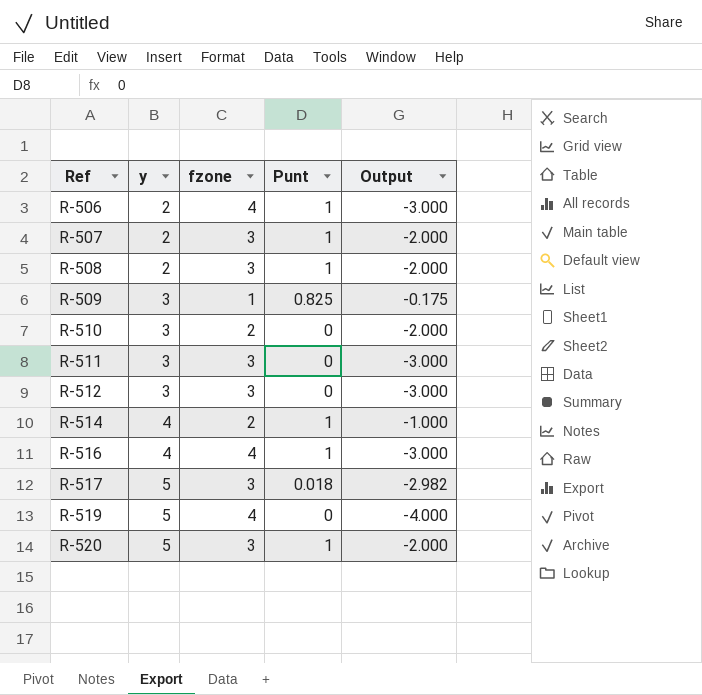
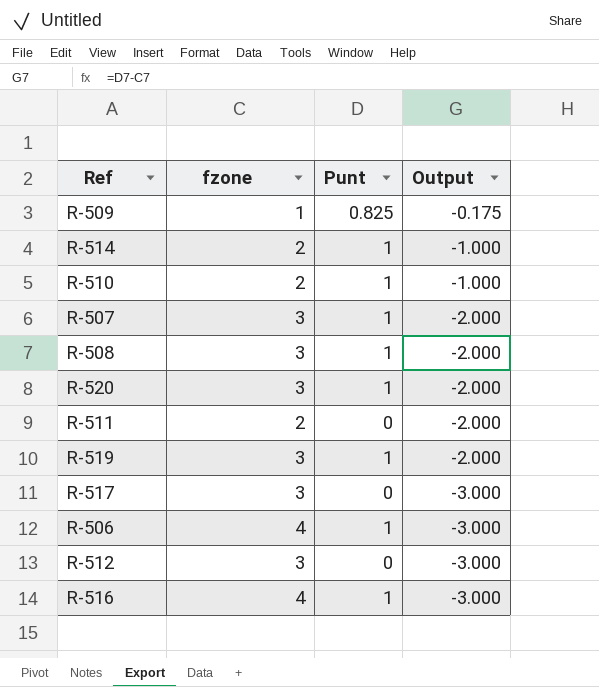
row order: Ref ascending -> Output descending
column y | position: 2 -> none
R-510 | Punt: 0 -> 1
R-510 | Output: -2.000 -> -1.000
R-511 | fzone: 3 -> 2
R-511 | Output: -3.000 -> -2.000
R-519 | fzone: 4 -> 3
R-519 | Punt: 0 -> 1
R-519 | Output: -4.000 -> -2.000
R-517 | Punt: 0.018 -> 0
R-517 | Output: -2.982 -> -3.000

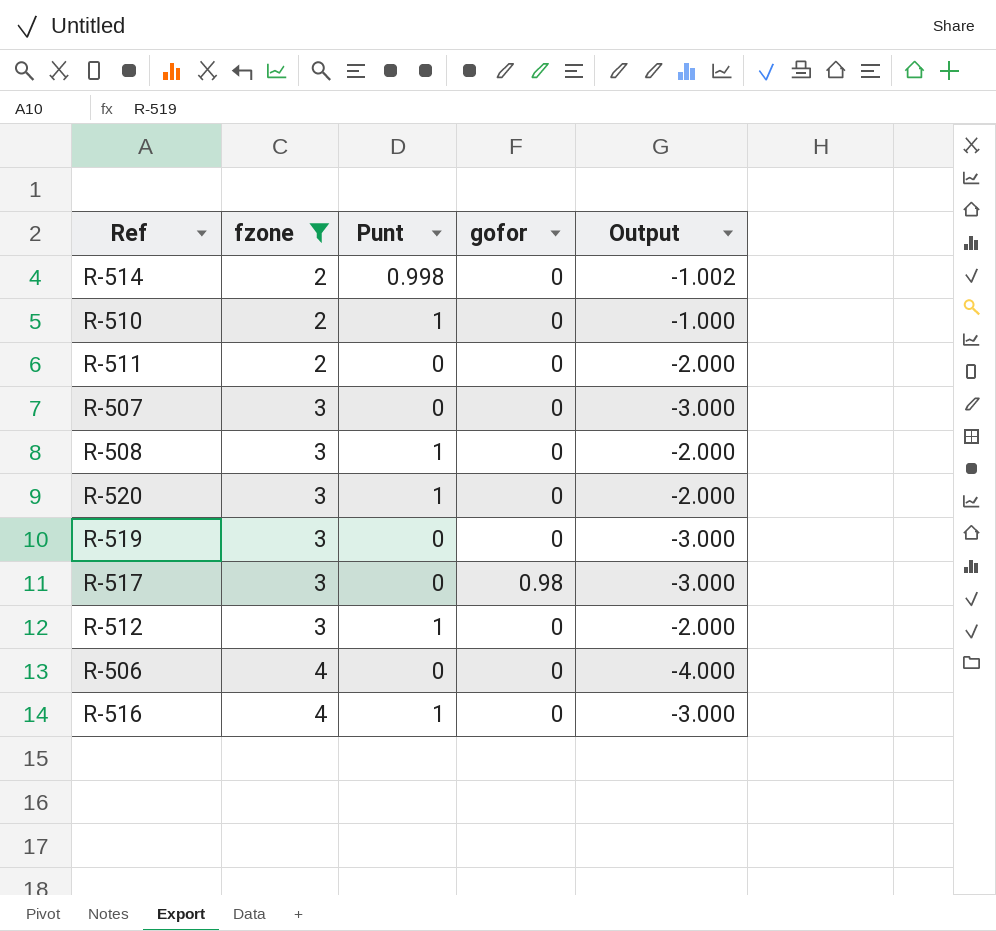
filter: none -> fzone != 1
row order: Output descending -> fzone ascending
column gofor | position: none -> 4
R-514 | Punt: 1 -> 0.998
R-514 | Output: -1.000 -> -1.002
R-507 | Punt: 1 -> 0
R-507 | Output: -2.000 -> -3.000
R-519 | Punt: 1 -> 0
R-519 | Output: -2.000 -> -3.000
R-512 | Punt: 0 -> 1
R-512 | Output: -3.000 -> -2.000
R-506 | Punt: 1 -> 0
R-506 | Output: -3.000 -> -4.000

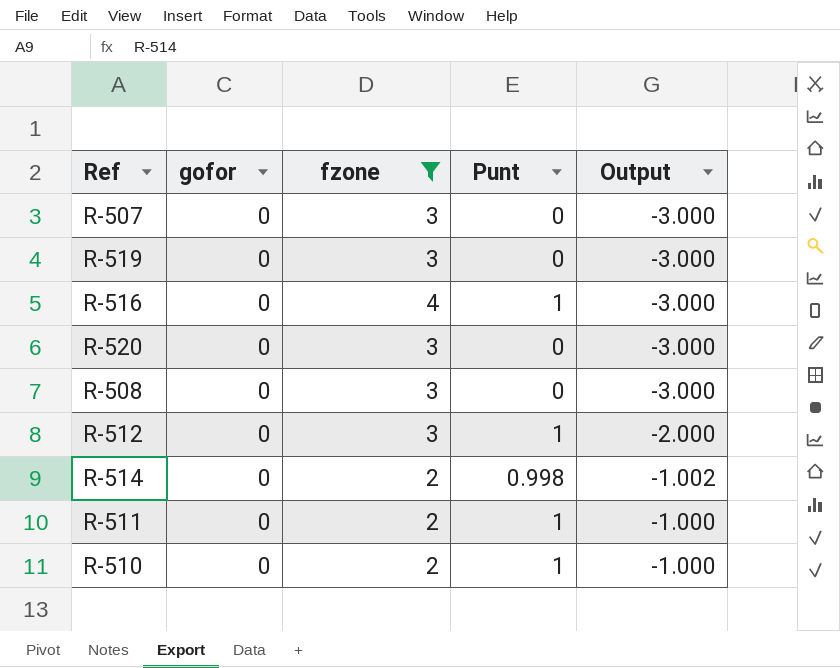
row order: fzone ascending -> Output ascending
column gofor | position: 4 -> 2
row R-517: 3 | 0 | 0.98 | -3.000 -> none
row R-506: 4 | 0 | 0 | -4.000 -> none
R-520 | Punt: 1 -> 0
R-520 | Output: -2.000 -> -3.000
R-508 | Punt: 1 -> 0
R-508 | Output: -2.000 -> -3.000
R-511 | Punt: 0 -> 1
R-511 | Output: -2.000 -> -1.000

